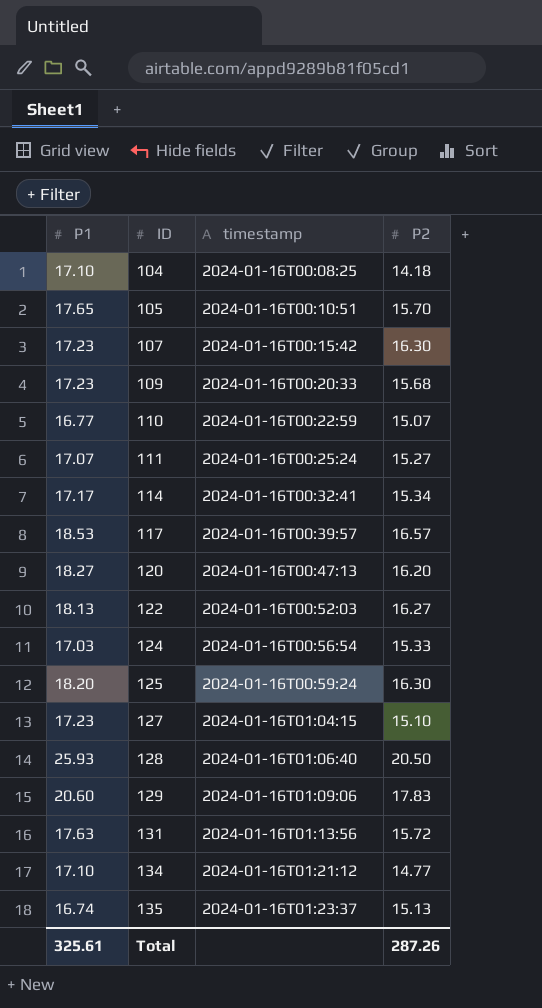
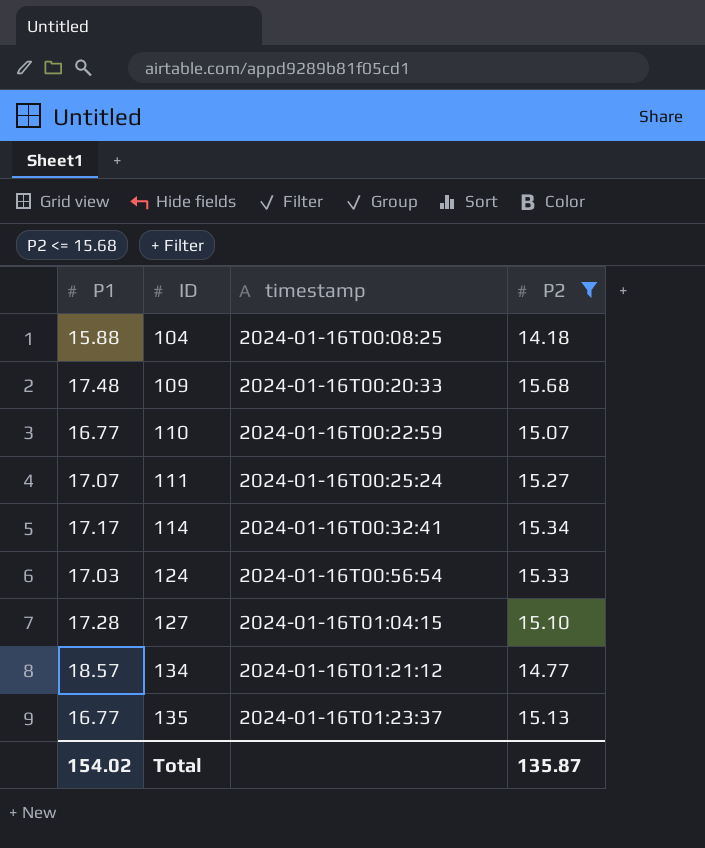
filter: none -> P2 <= 15.68
104 | P1: 17.10 -> 15.88
109 | P1: 17.23 -> 17.48
127 | P1: 17.23 -> 17.28
134 | P1: 17.10 -> 18.57
135 | P1: 16.74 -> 16.77
Total | P1: 325.61 -> 154.02
Total | P2: 287.26 -> 135.87

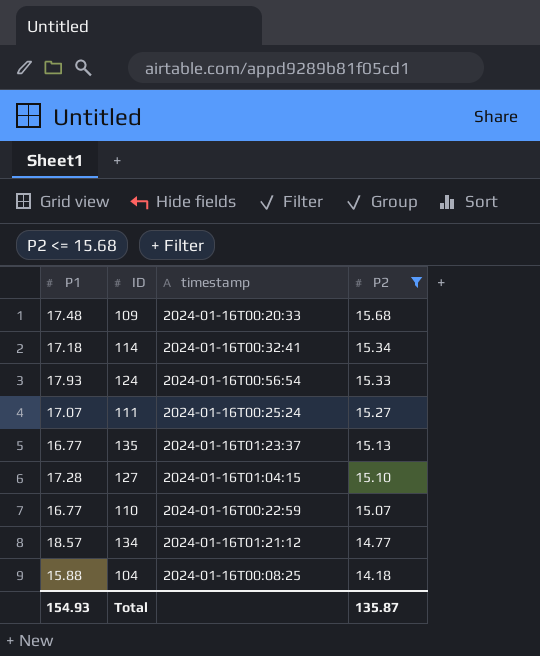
row order: ID ascending -> P2 descending
114 | P1: 17.17 -> 17.18
124 | P1: 17.03 -> 17.93
Total | P1: 154.02 -> 154.93

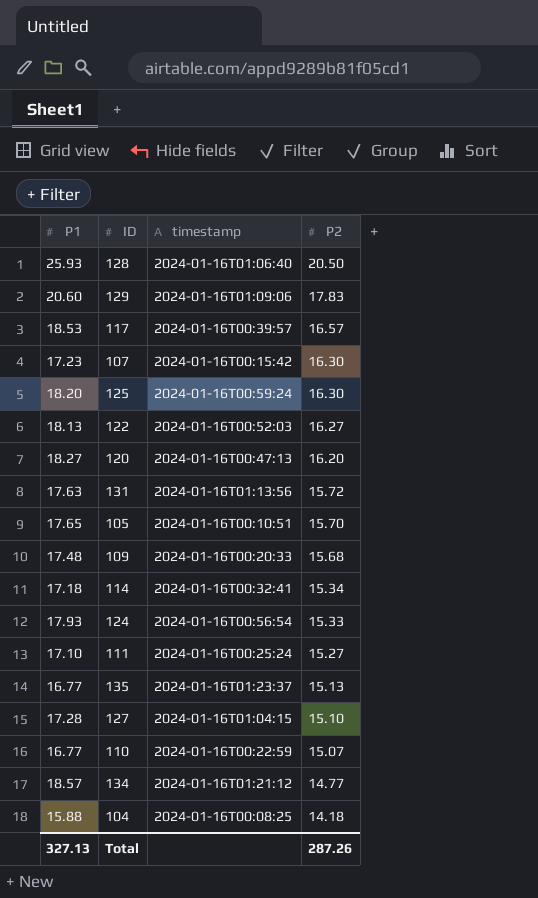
filter: P2 <= 15.68 -> none
111 | P1: 17.07 -> 17.10
Total | P1: 154.93 -> 327.13
Total | P2: 135.87 -> 287.26

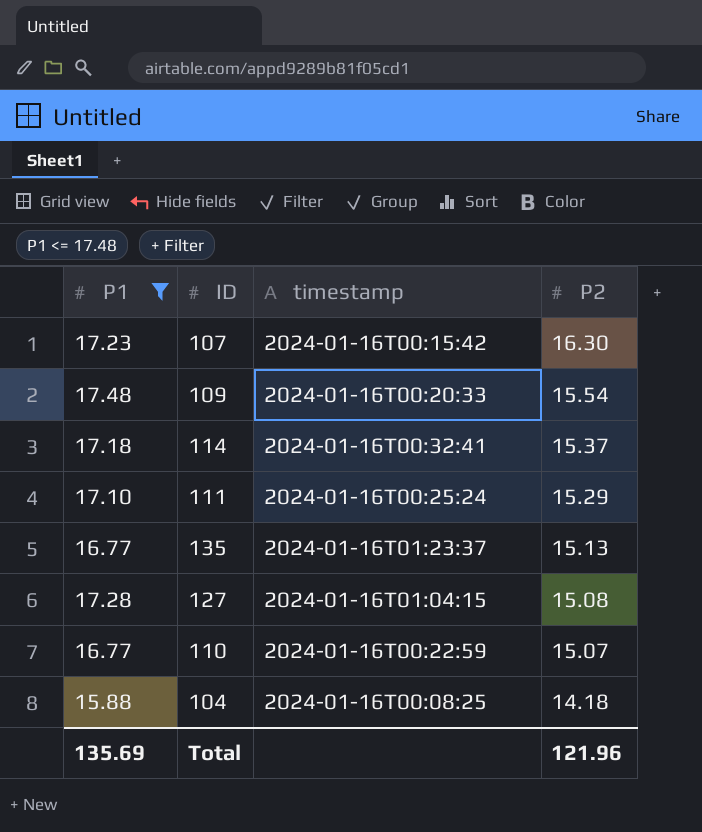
filter: none -> P1 <= 17.48
109 | P2: 15.68 -> 15.54
114 | P2: 15.34 -> 15.37
111 | P2: 15.27 -> 15.29
127 | P2: 15.10 -> 15.08
Total | P1: 327.13 -> 135.69
Total | P2: 287.26 -> 121.96

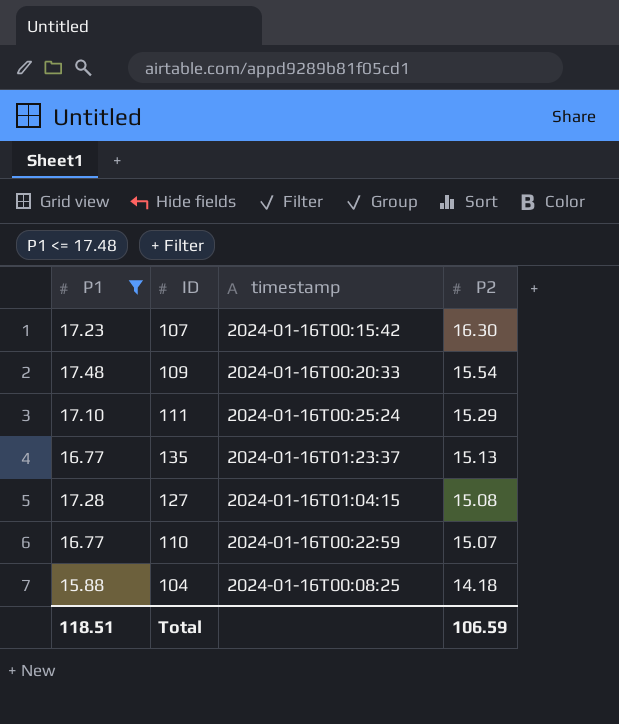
row 114: 17.18 | 2024-01-16T00:32:41 | 15.37 -> none
Total | P1: 135.69 -> 118.51
Total | P2: 121.96 -> 106.59

